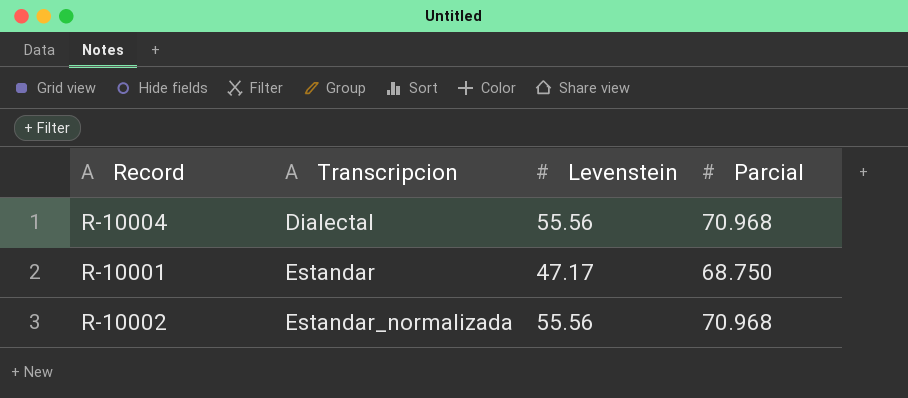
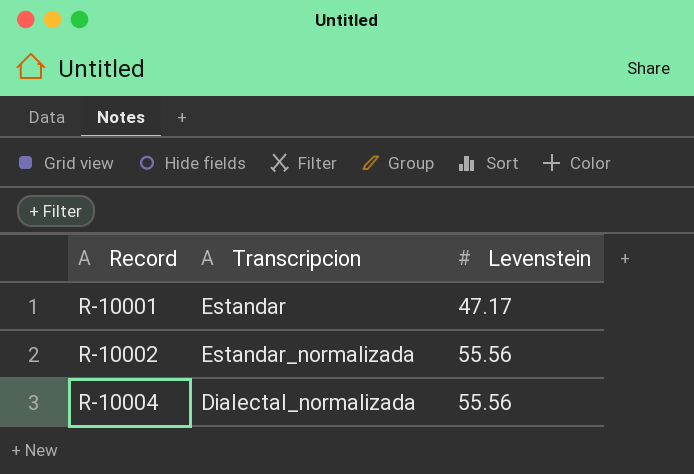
row order: Transcripcion ascending -> Record ascending
column Parcial | position: 4 -> none
R-10004 | Transcripcion: Dialectal -> Dialectal_normalizada

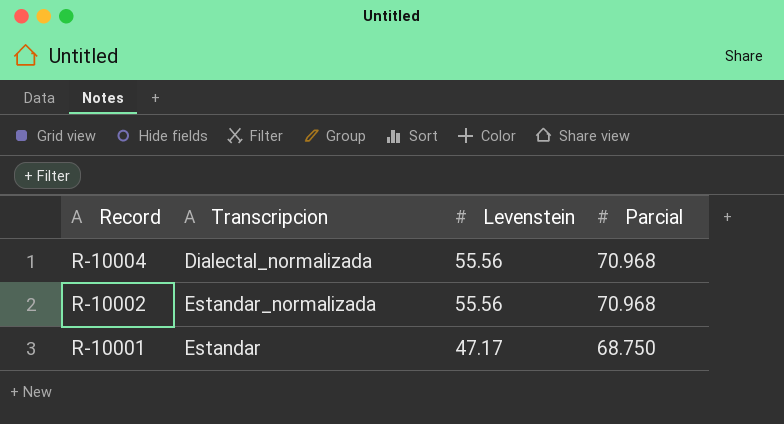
row order: Record ascending -> Record descending
column Parcial | position: none -> 4

